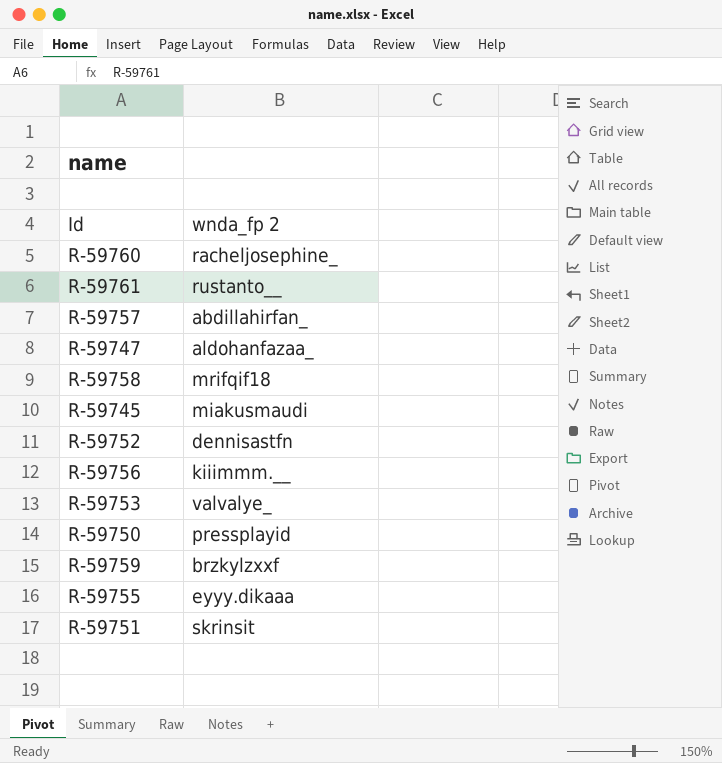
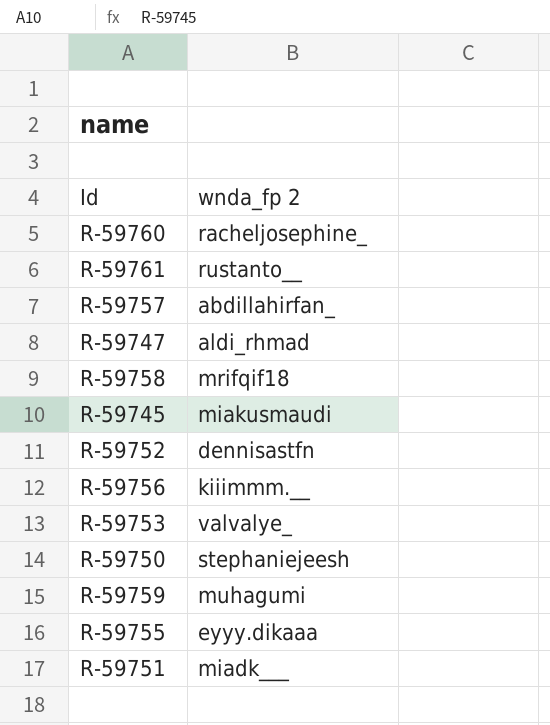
R-59747 | wnda_fp 2: aldohanfazaa_ -> aldi_rhmad
R-59750 | wnda_fp 2: pressplayid -> stephaniejeesh
R-59759 | wnda_fp 2: brzkylzxxf -> muhagumi
R-59751 | wnda_fp 2: skrinsit -> miadk___

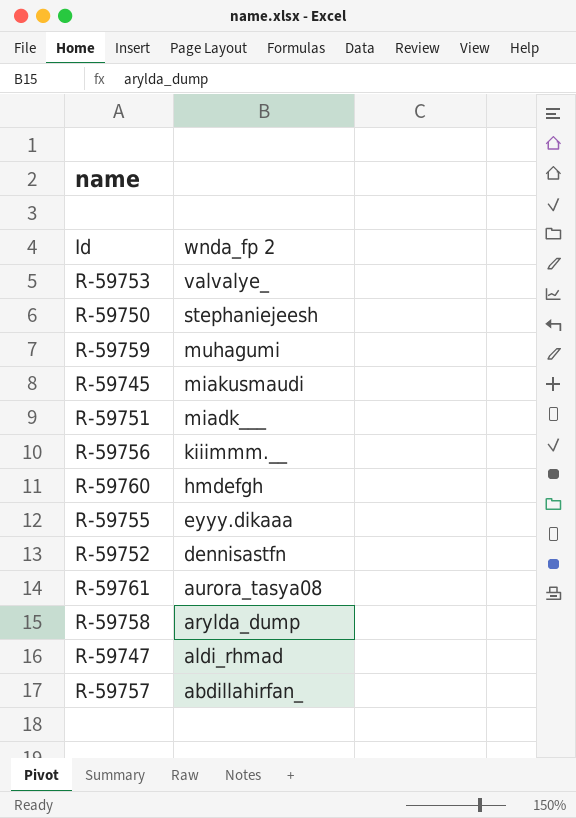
row order: none -> wnda_fp 2 descending
R-59760 | wnda_fp 2: racheljosephine_ -> hmdefgh
R-59761 | wnda_fp 2: rustanto__ -> aurora_tasya08
R-59758 | wnda_fp 2: mrifqif18 -> arylda_dump

